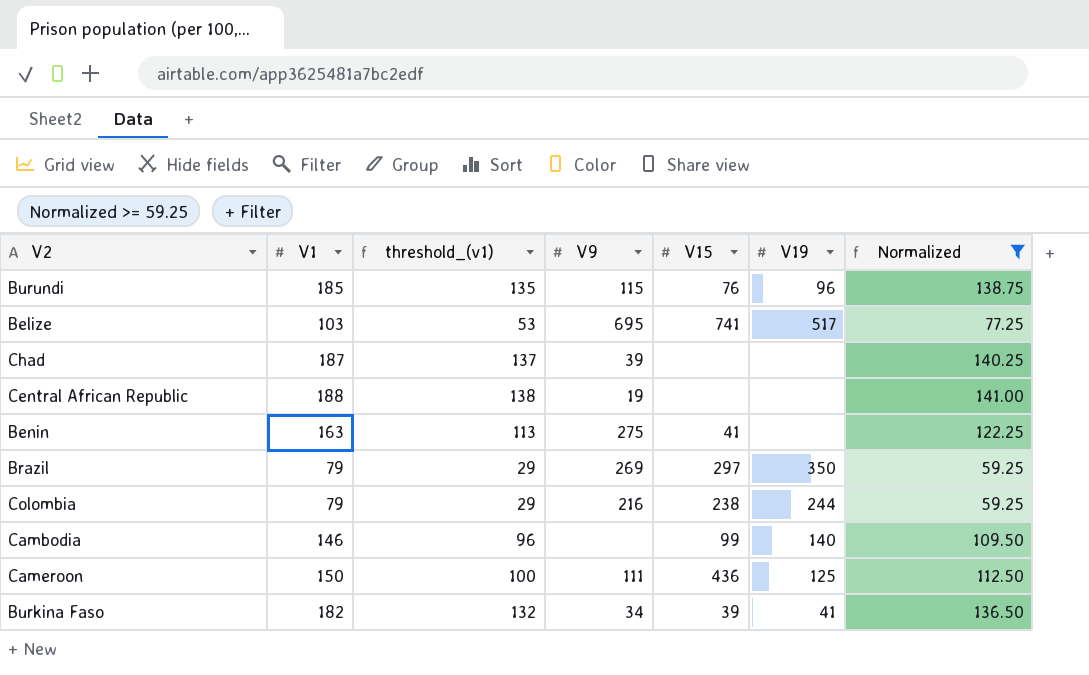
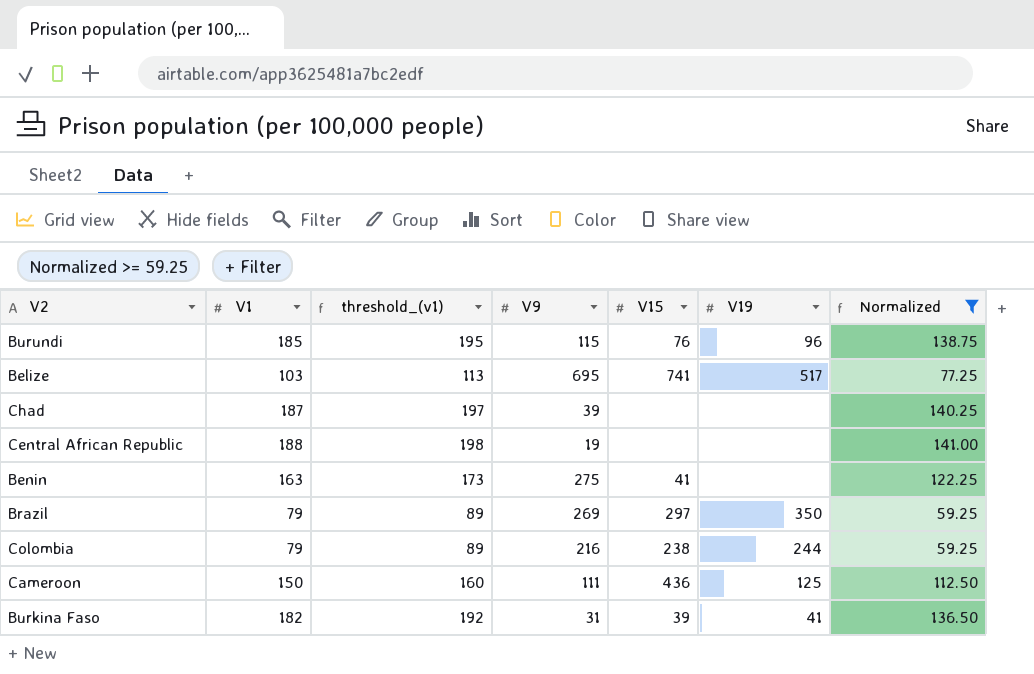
column threshold_(v1) | formula: [V1] - 50 -> [V1] + 10
row Cambodia: 146 | 96 | none | 99 | 140 | 109.50 -> none
Burkina Faso | V9: 34 -> 31

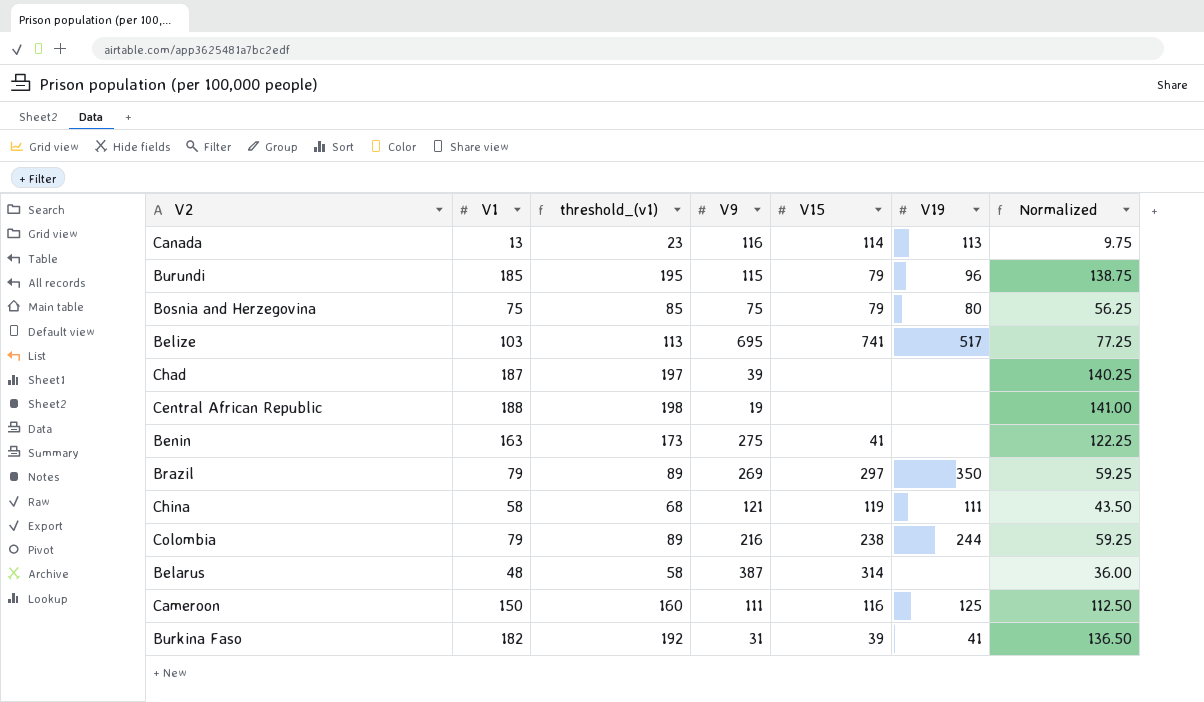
filter: Normalized >= 59.25 -> none
Burundi | V15: 76 -> 79
Cameroon | V15: 436 -> 116

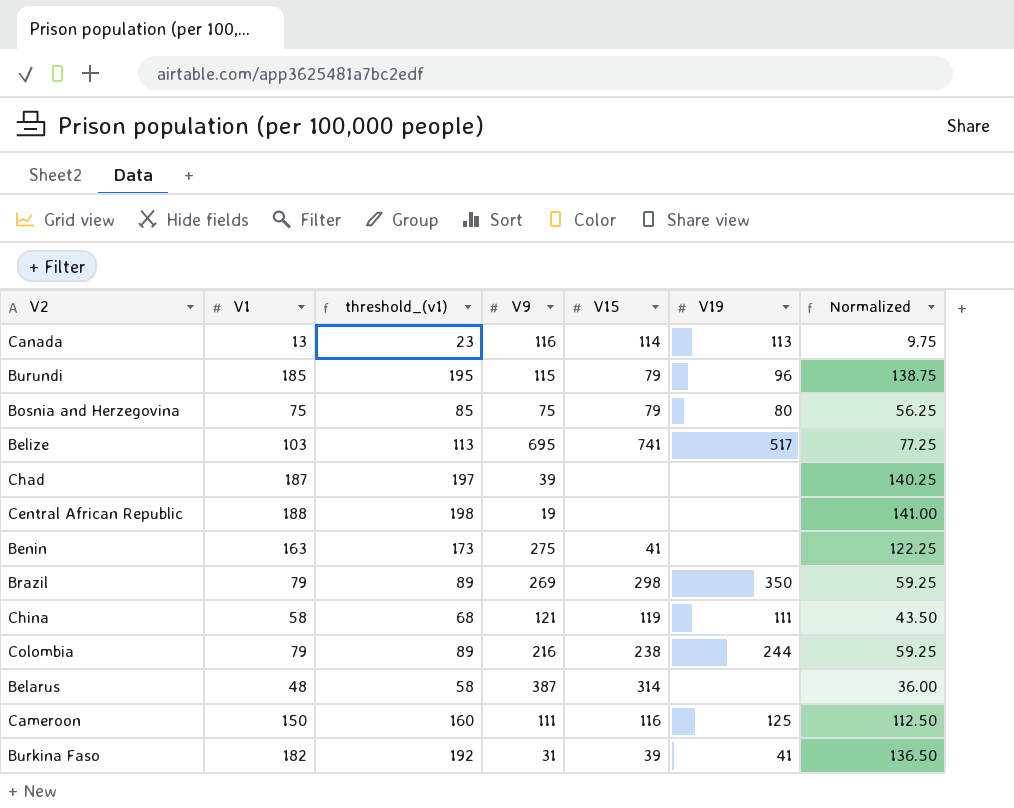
Brazil | V15: 297 -> 298

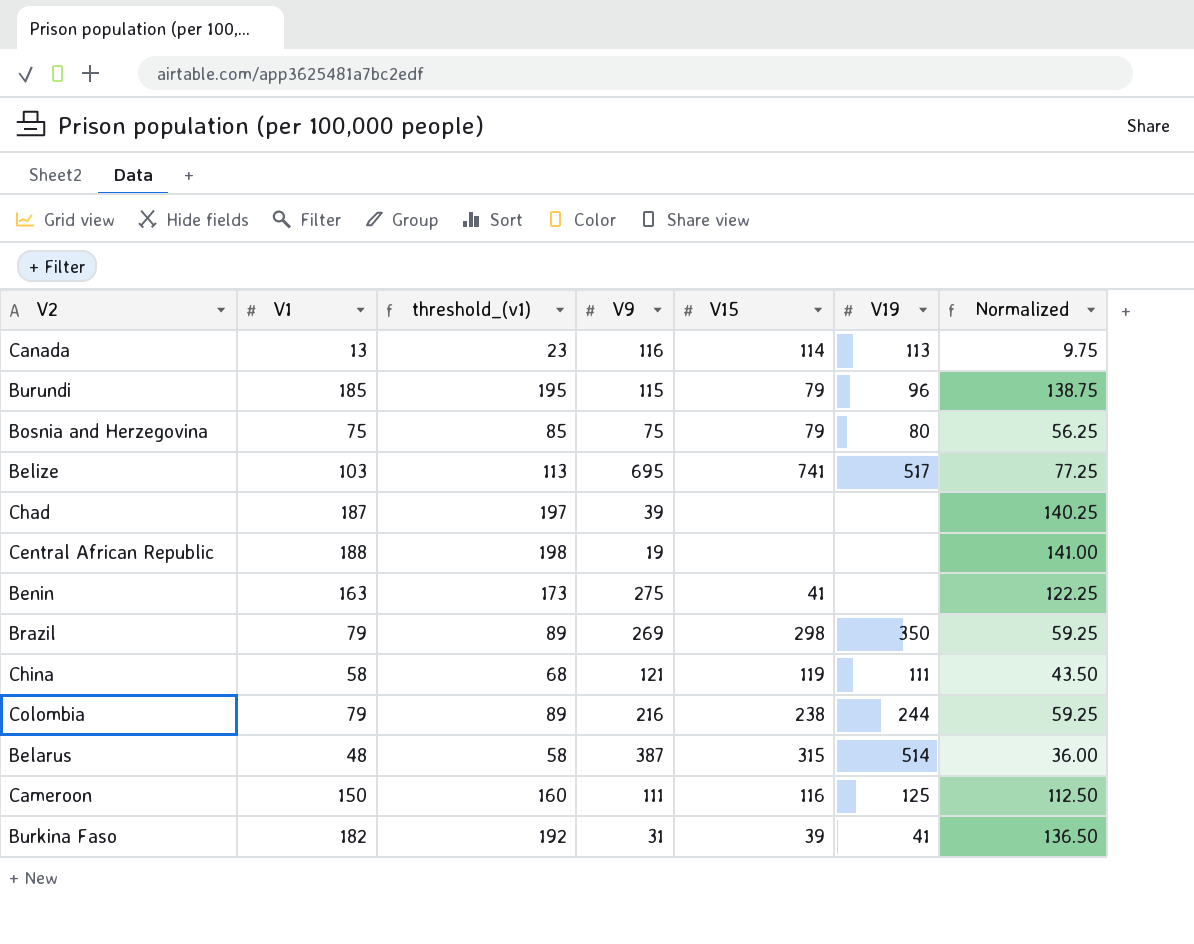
Belarus | V15: 314 -> 315
Belarus | V19: none -> 514

